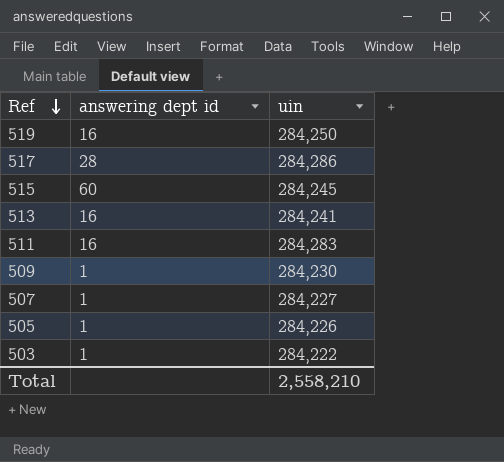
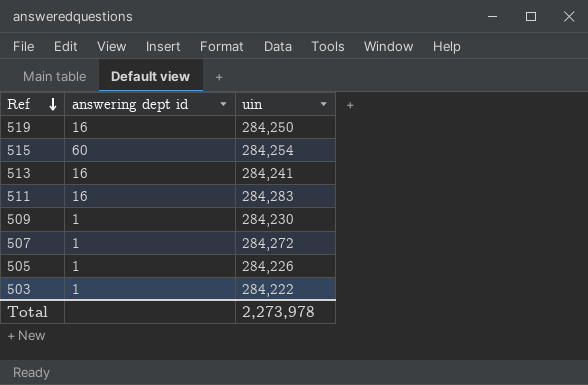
row 517: 28 | 284,286 -> none
515 | uin: 284,245 -> 284,254
507 | uin: 284,227 -> 284,272
Total | uin: 2,558,210 -> 2,273,978

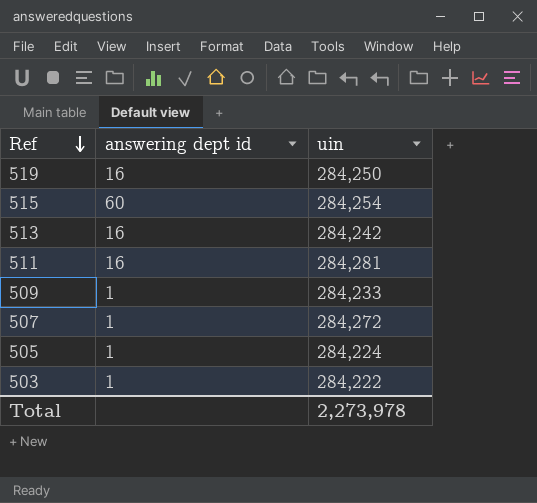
513 | uin: 284,241 -> 284,242
511 | uin: 284,283 -> 284,281
509 | uin: 284,230 -> 284,233
505 | uin: 284,226 -> 284,224

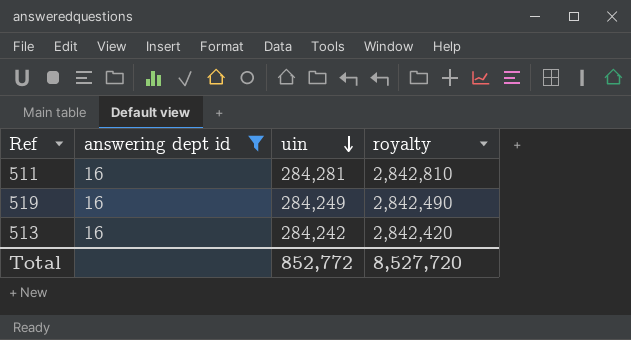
filter: none -> answering dept id = 16
row order: Ref descending -> uin descending
column royalty | formula: none -> [uin] * 10
519 | uin: 284,250 -> 284,249
Total | uin: 2,273,978 -> 852,772

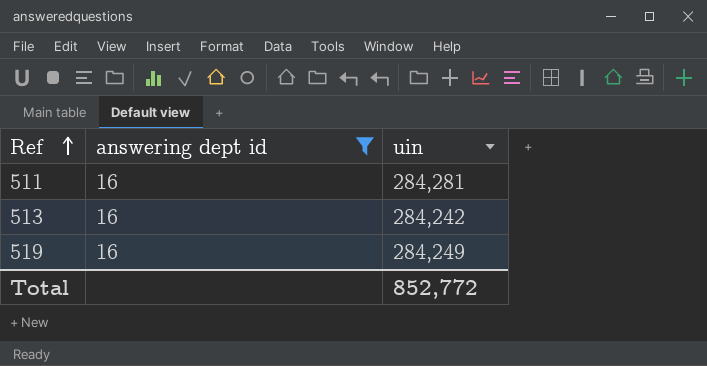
row order: uin descending -> Ref ascending
column royalty | formula: [uin] * 10 -> none

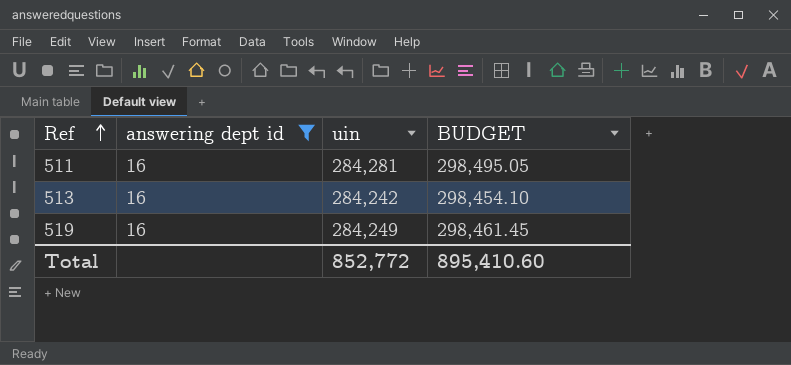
column BUDGET | formula: none -> [uin] * 1.05

